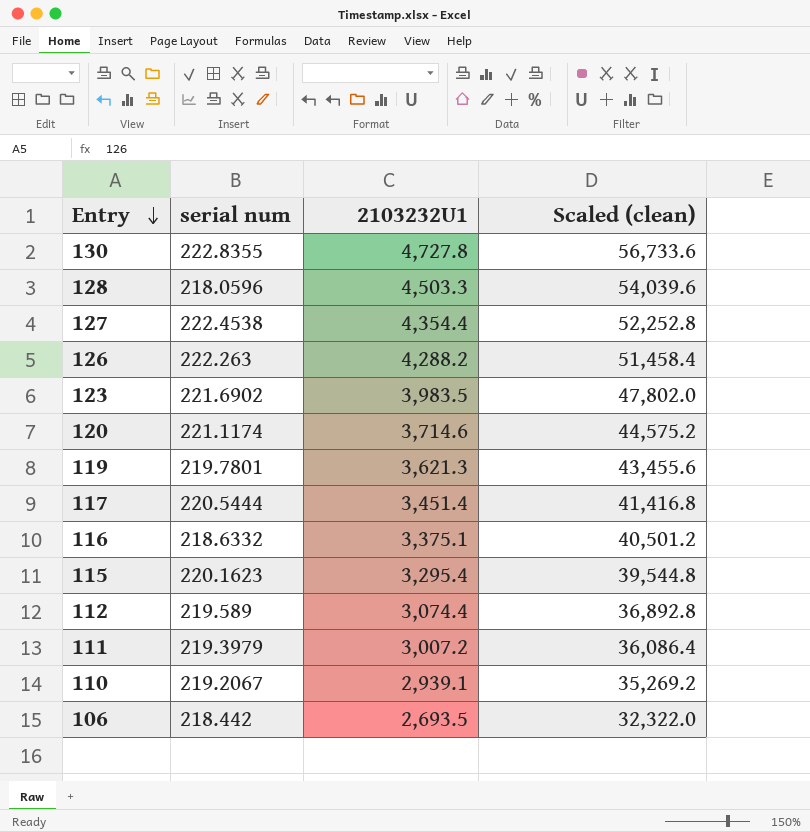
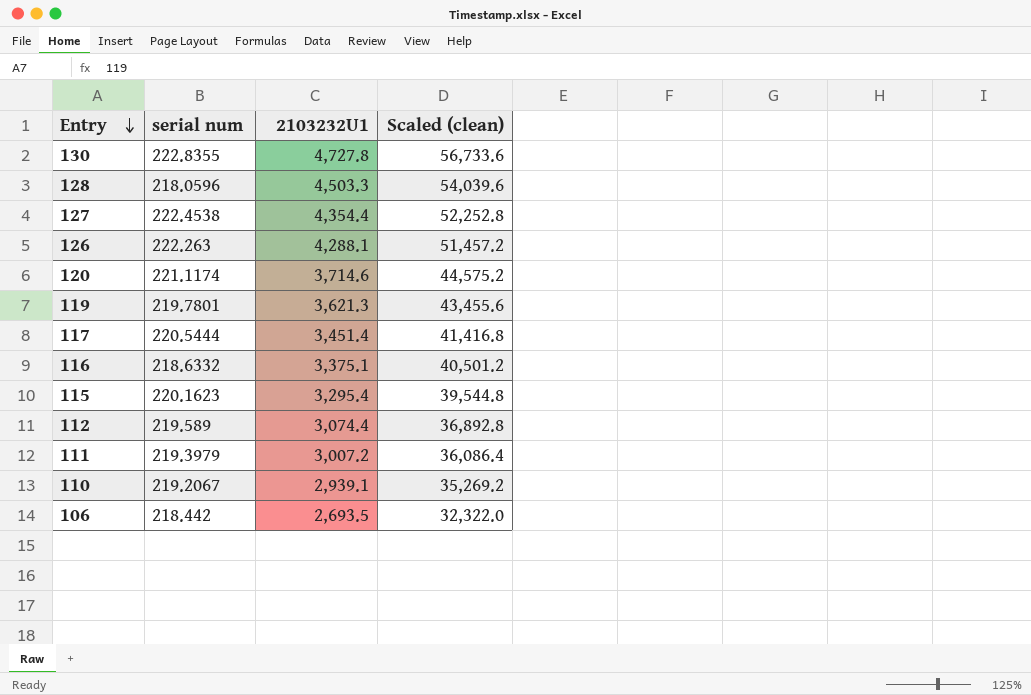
row 123: 221.6902 | 3,983.5 | 47,802.0 -> none
126 | 2103232U1: 4,288.2 -> 4,288.1
126 | Scaled (clean): 51,458.4 -> 51,457.2

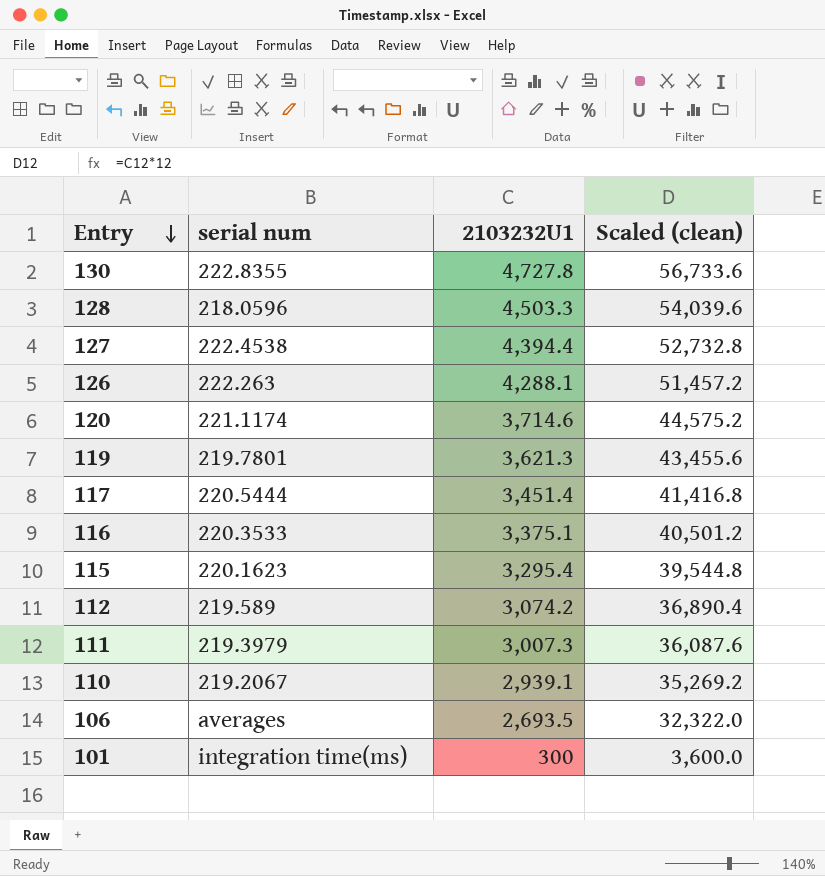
127 | 2103232U1: 4,354.4 -> 4,394.4
127 | Scaled (clean): 52,252.8 -> 52,732.8
116 | serial num: 218.6332 -> 220.3533
112 | 2103232U1: 3,074.4 -> 3,074.2
112 | Scaled (clean): 36,892.8 -> 36,890.4
111 | 2103232U1: 3,007.2 -> 3,007.3
111 | Scaled (clean): 36,086.4 -> 36,087.6
106 | serial num: 218.442 -> averages
row 101: none -> integration time(ms) | 300 | 3,600.0

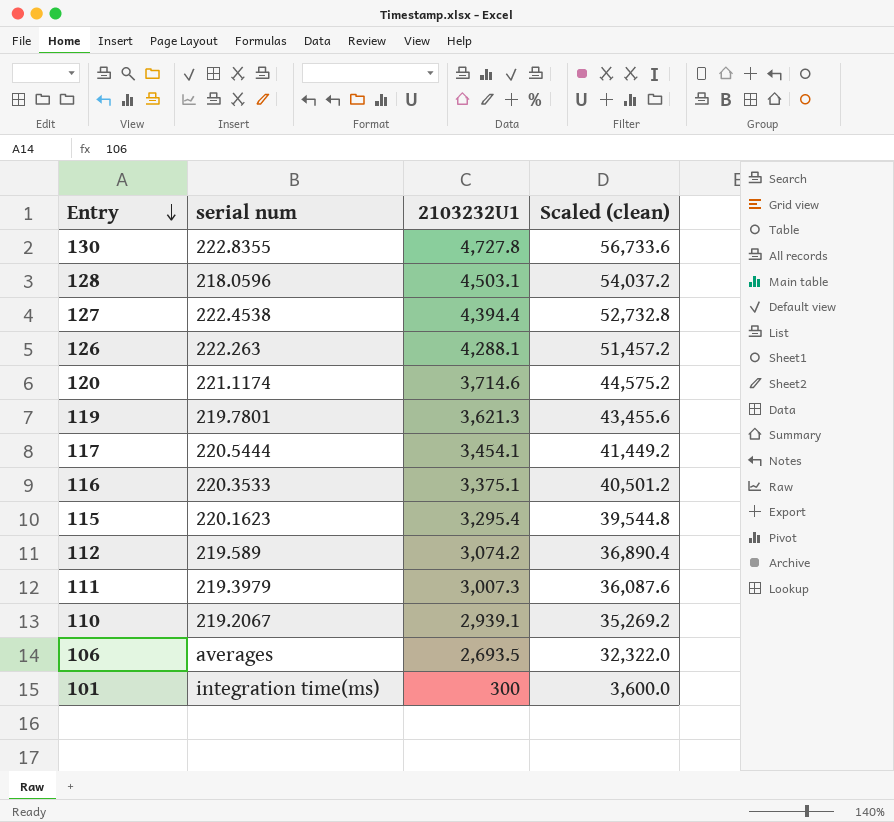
128 | 2103232U1: 4,503.3 -> 4,503.1
128 | Scaled (clean): 54,039.6 -> 54,037.2
117 | 2103232U1: 3,451.4 -> 3,454.1
117 | Scaled (clean): 41,416.8 -> 41,449.2

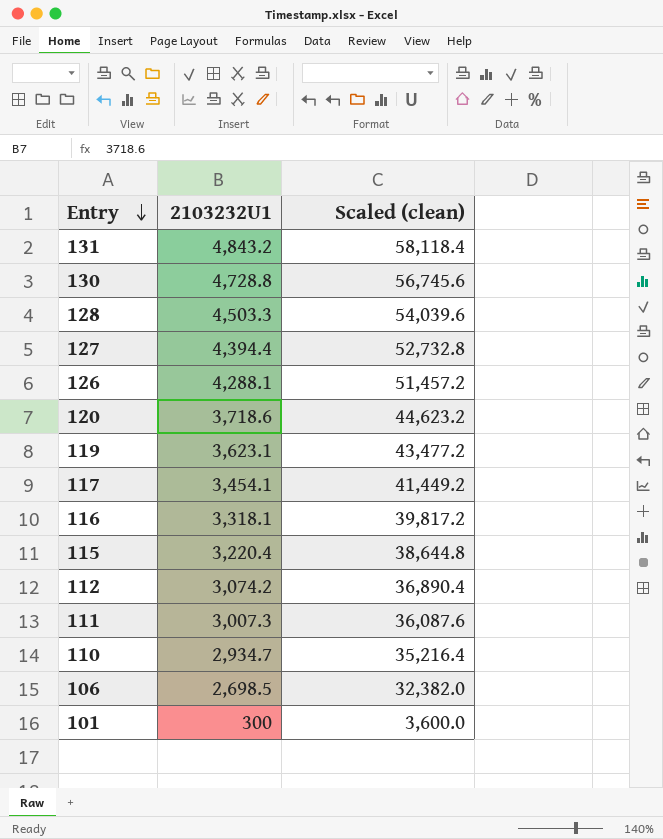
column serial num | position: 2 -> none
row 131: none -> 4,843.2 | 58,118.4
130 | 2103232U1: 4,727.8 -> 4,728.8
130 | Scaled (clean): 56,733.6 -> 56,745.6
128 | 2103232U1: 4,503.1 -> 4,503.3
128 | Scaled (clean): 54,037.2 -> 54,039.6
120 | 2103232U1: 3,714.6 -> 3,718.6
120 | Scaled (clean): 44,575.2 -> 44,623.2
119 | 2103232U1: 3,621.3 -> 3,623.1
119 | Scaled (clean): 43,455.6 -> 43,477.2
116 | 2103232U1: 3,375.1 -> 3,318.1
116 | Scaled (clean): 40,501.2 -> 39,817.2
115 | 2103232U1: 3,295.4 -> 3,220.4
115 | Scaled (clean): 39,544.8 -> 38,644.8
110 | 2103232U1: 2,939.1 -> 2,934.7
110 | Scaled (clean): 35,269.2 -> 35,216.4
106 | 2103232U1: 2,693.5 -> 2,698.5
106 | Scaled (clean): 32,322.0 -> 32,382.0

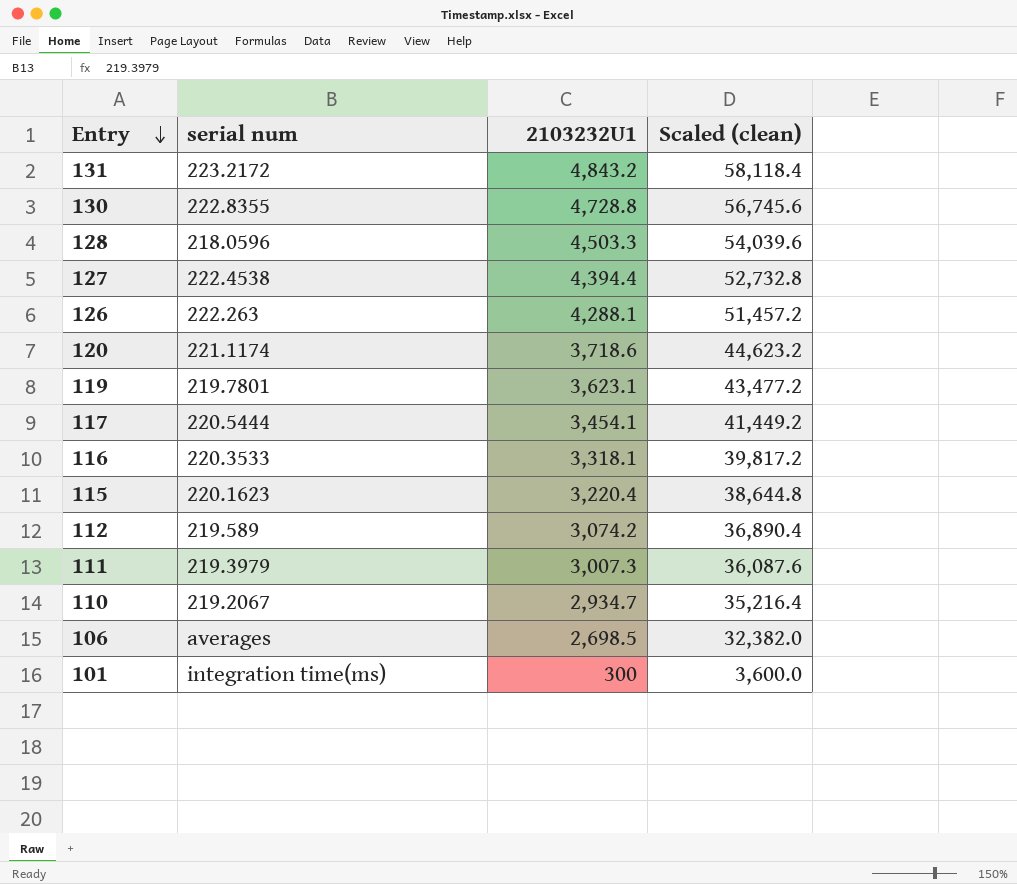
column serial num | position: none -> 2

